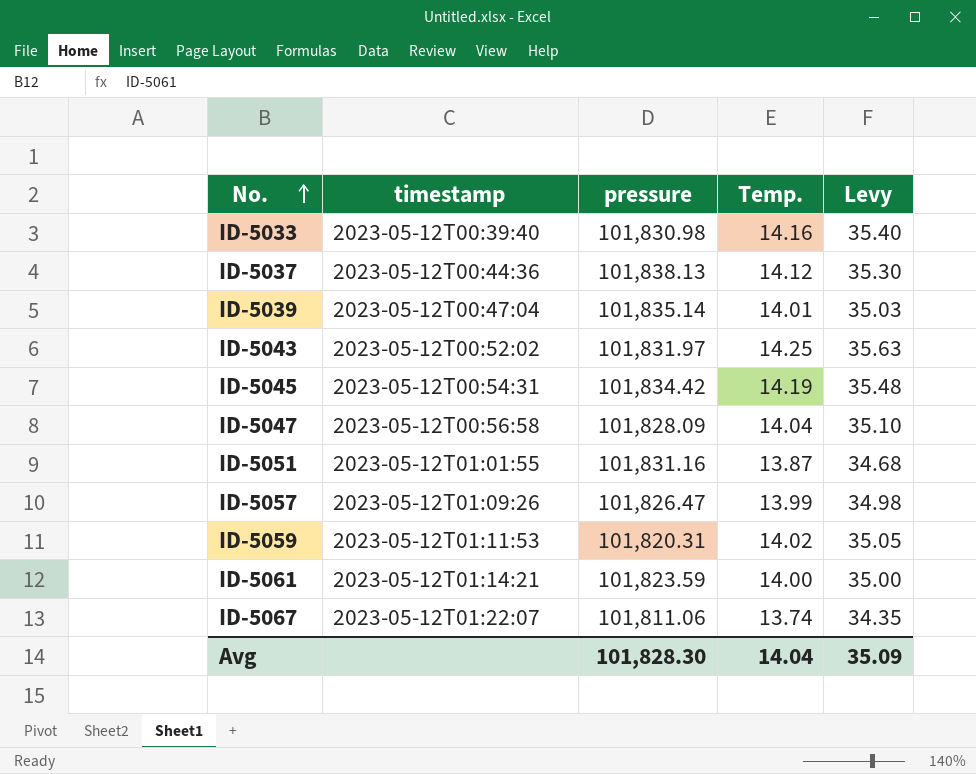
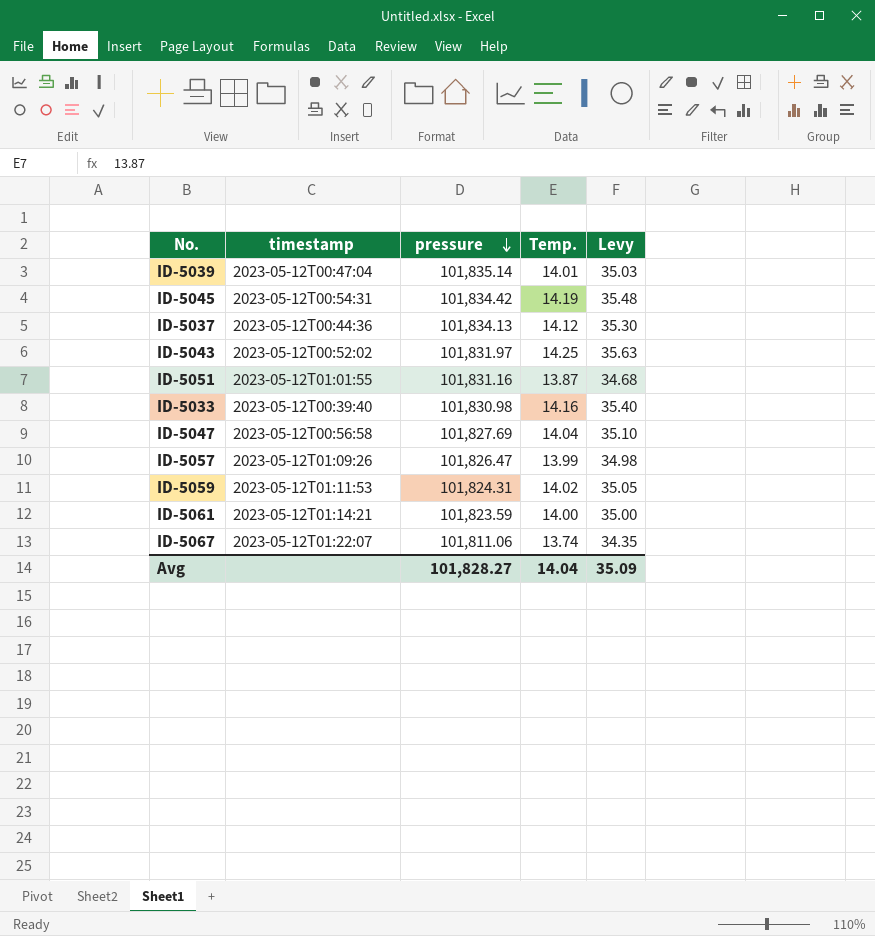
row order: No. ascending -> pressure descending
ID-5037 | pressure: 101,838.13 -> 101,834.13
ID-5047 | pressure: 101,828.09 -> 101,827.69
ID-5059 | pressure: 101,820.31 -> 101,824.31
Avg | pressure: 101,828.30 -> 101,828.27

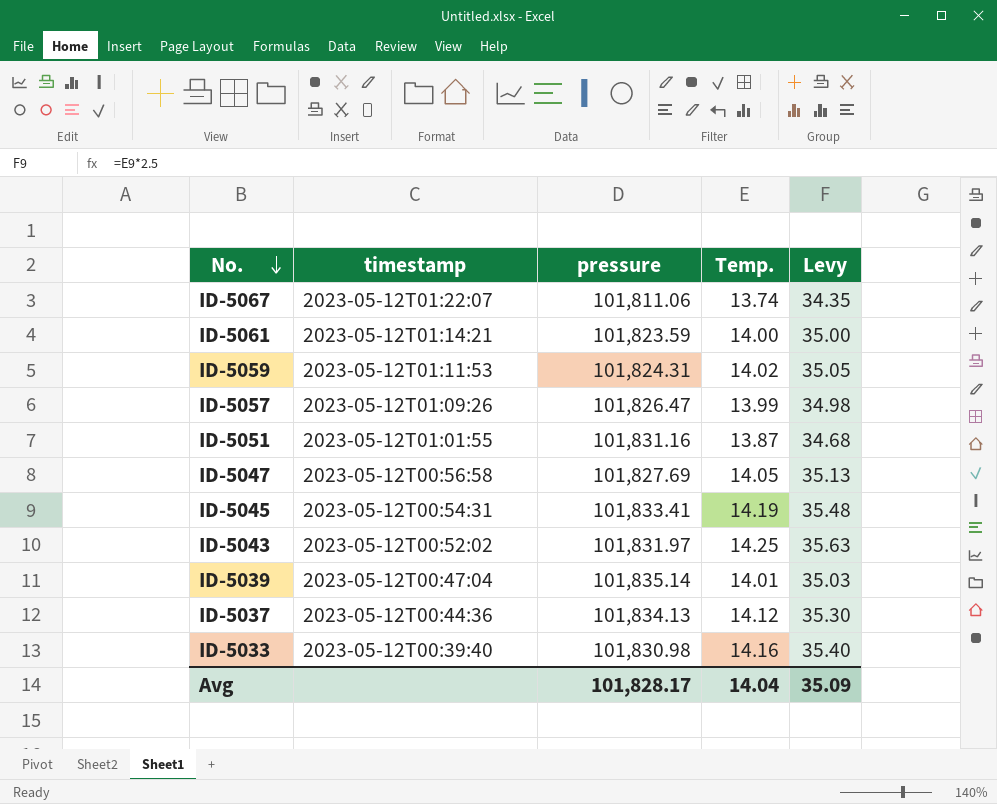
row order: pressure descending -> No. descending
ID-5047 | Temp.: 14.04 -> 14.05
ID-5047 | Levy: 35.10 -> 35.13
ID-5045 | pressure: 101,834.42 -> 101,833.41
Avg | pressure: 101,828.27 -> 101,828.17

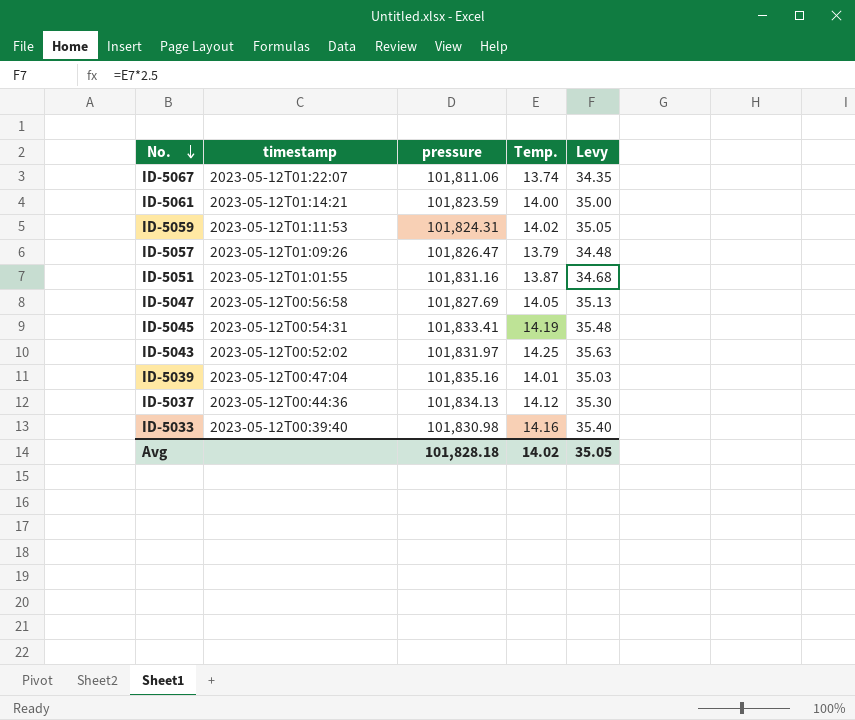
ID-5057 | Temp.: 13.99 -> 13.79
ID-5057 | Levy: 34.98 -> 34.48
ID-5039 | pressure: 101,835.14 -> 101,835.16
Avg | pressure: 101,828.17 -> 101,828.18
Avg | Temp.: 14.04 -> 14.02
Avg | Levy: 35.09 -> 35.05

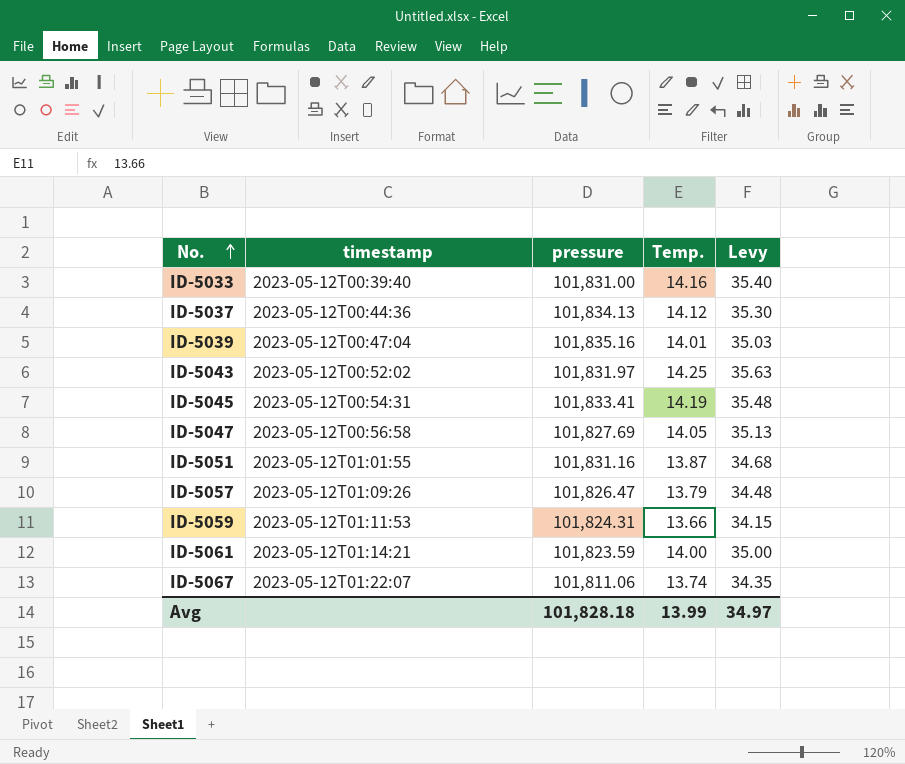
row order: No. descending -> No. ascending
ID-5033 | pressure: 101,830.98 -> 101,831.00
ID-5059 | Temp.: 14.02 -> 13.66
ID-5059 | Levy: 35.05 -> 34.15
Avg | Temp.: 14.02 -> 13.99
Avg | Levy: 35.05 -> 34.97

